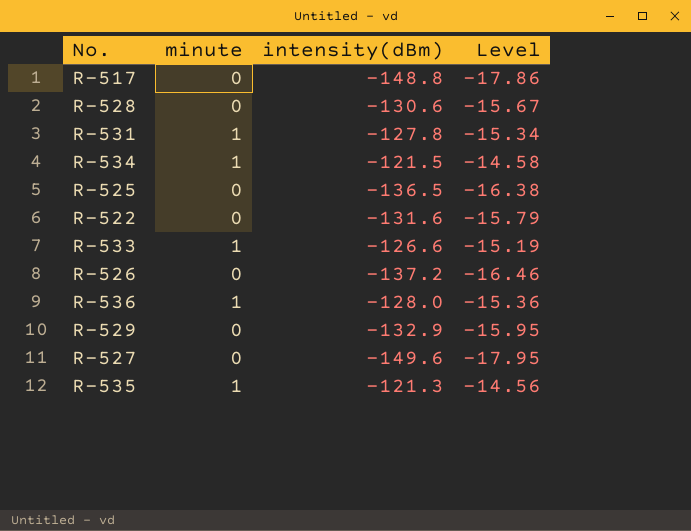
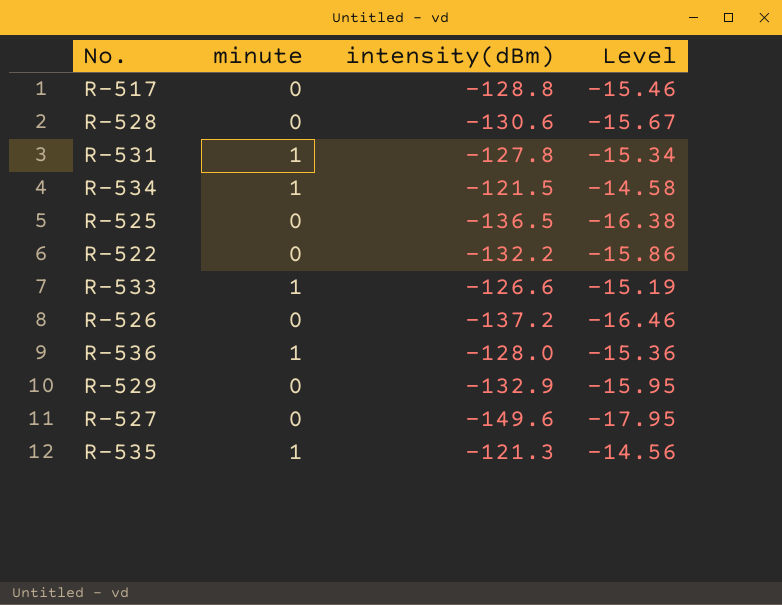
R-517 | intensity(dBm): -148.8 -> -128.8
R-517 | Level: -17.86 -> -15.46
R-522 | intensity(dBm): -131.6 -> -132.2
R-522 | Level: -15.79 -> -15.86

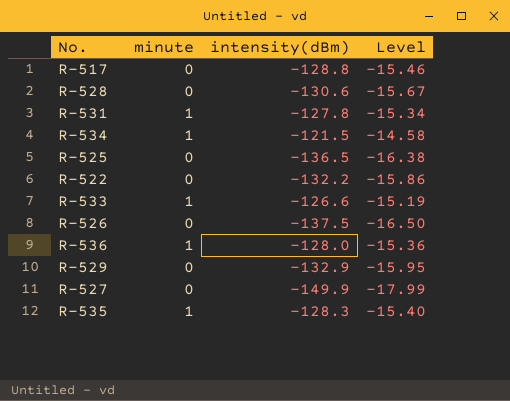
R-526 | intensity(dBm): -137.2 -> -137.5
R-526 | Level: -16.46 -> -16.50
R-527 | intensity(dBm): -149.6 -> -149.9
R-527 | Level: -17.95 -> -17.99
R-535 | intensity(dBm): -121.3 -> -128.3
R-535 | Level: -14.56 -> -15.40

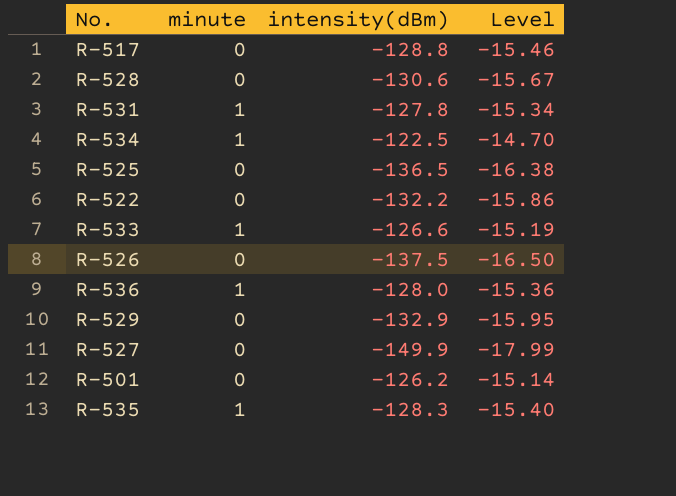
R-534 | intensity(dBm): -121.5 -> -122.5
R-534 | Level: -14.58 -> -14.70
row R-501: none -> 0 | -126.2 | -15.14

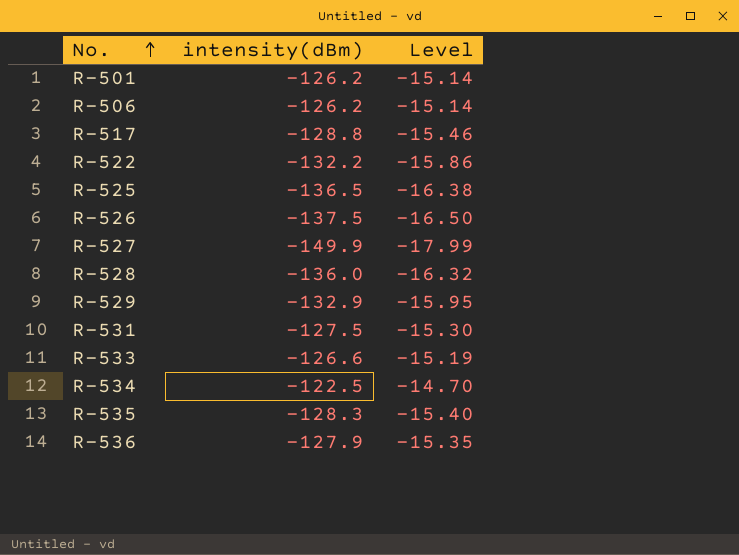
row order: none -> No. ascending
column minute | position: 2 -> none
row R-506: none -> -126.2 | -15.14
R-528 | intensity(dBm): -130.6 -> -136.0
R-528 | Level: -15.67 -> -16.32
R-531 | intensity(dBm): -127.8 -> -127.5
R-531 | Level: -15.34 -> -15.30
R-536 | intensity(dBm): -128.0 -> -127.9
R-536 | Level: -15.36 -> -15.35

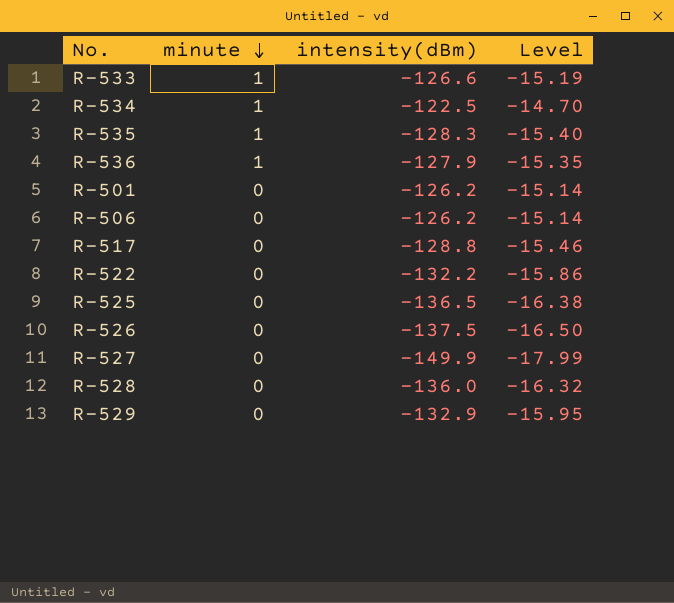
row order: No. ascending -> minute descending
column minute | position: none -> 2
row R-531: -127.5 | -15.30 -> none

